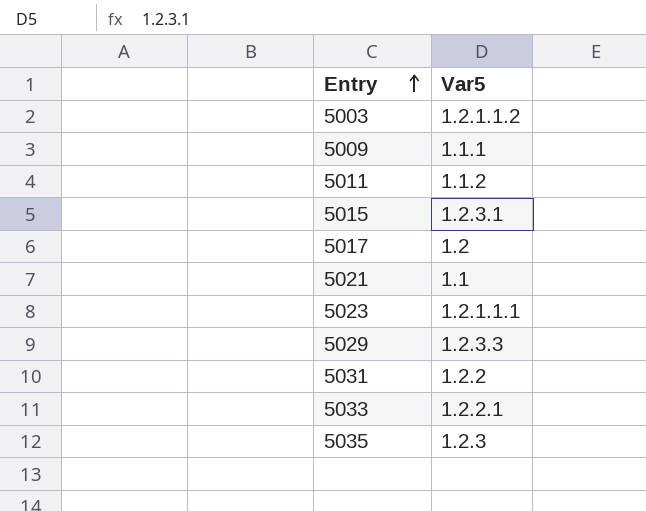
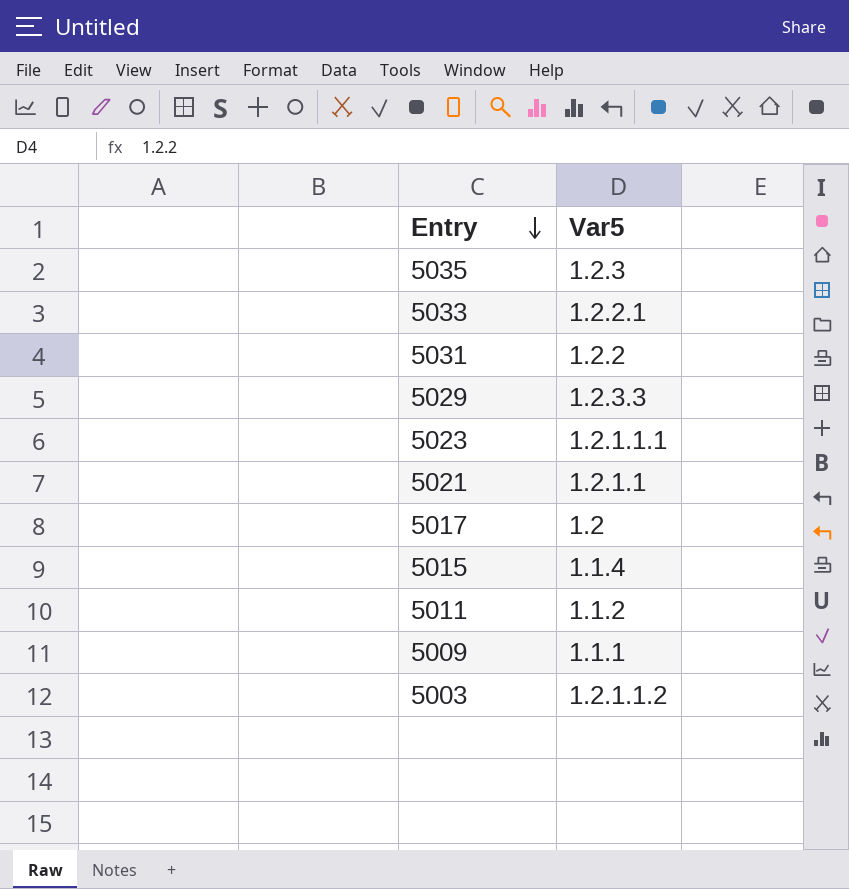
row order: Entry ascending -> Entry descending
5021 | Var5: 1.1 -> 1.2.1.1
5015 | Var5: 1.2.3.1 -> 1.1.4

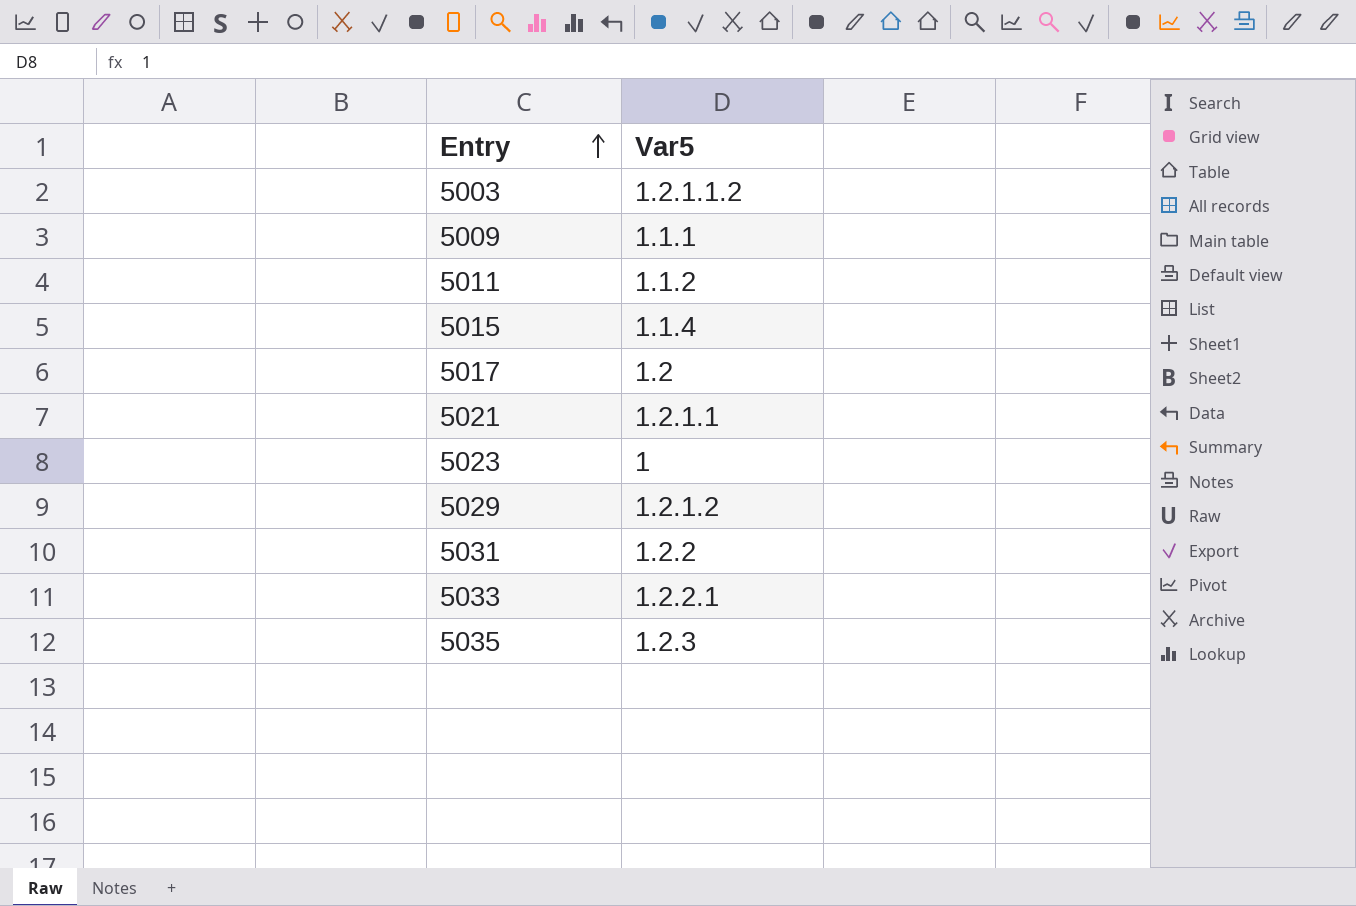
row order: Entry descending -> Entry ascending
5023 | Var5: 1.2.1.1.1 -> 1
5029 | Var5: 1.2.3.3 -> 1.2.1.2

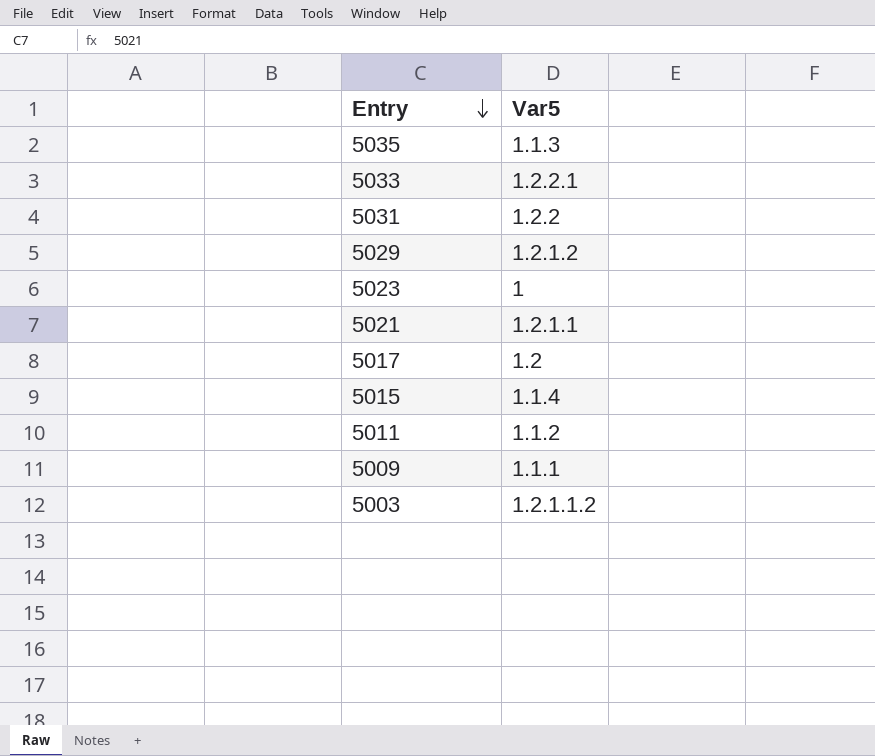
row order: Entry ascending -> Entry descending
5035 | Var5: 1.2.3 -> 1.1.3

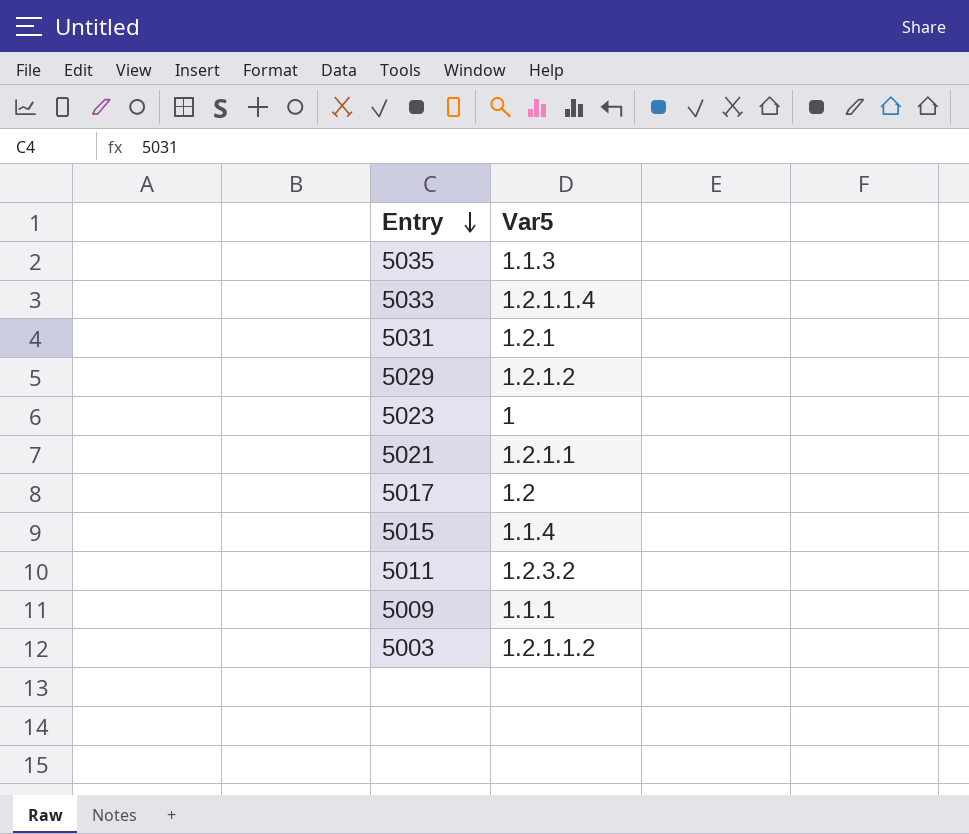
5033 | Var5: 1.2.2.1 -> 1.2.1.1.4
5031 | Var5: 1.2.2 -> 1.2.1
5011 | Var5: 1.1.2 -> 1.2.3.2

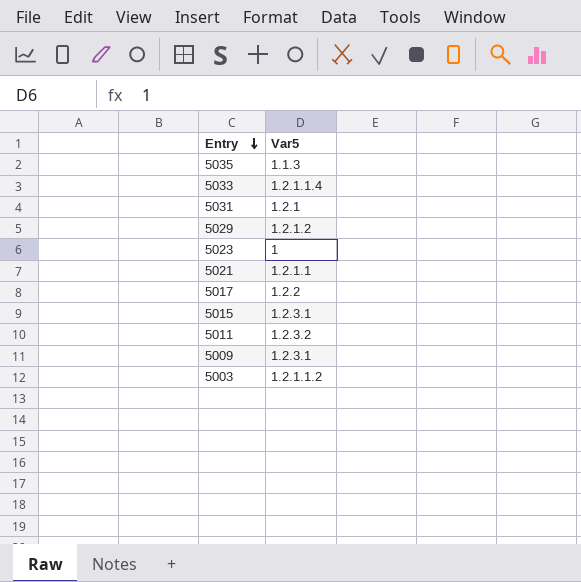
5017 | Var5: 1.2 -> 1.2.2
5015 | Var5: 1.1.4 -> 1.2.3.1
5009 | Var5: 1.1.1 -> 1.2.3.1

